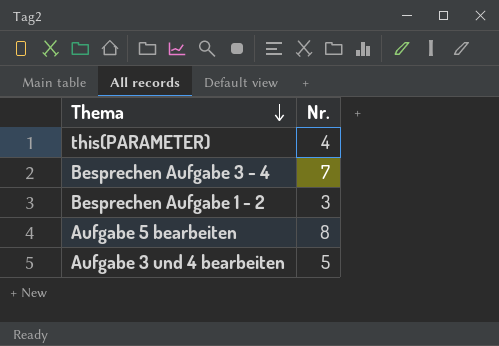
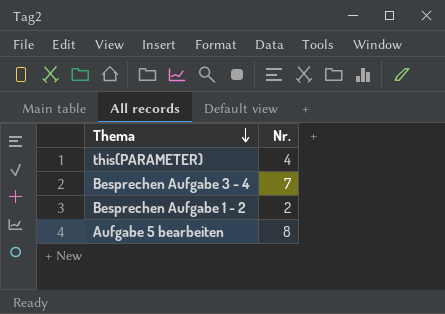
row Aufgabe 3 und 4 bearbeiten: 5 -> none
Besprechen Aufgabe 1 - 2 | Nr.: 3 -> 2

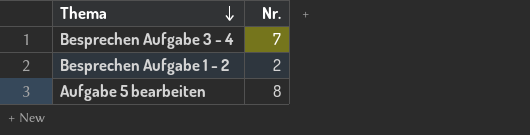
row this(PARAMETER): 4 -> none

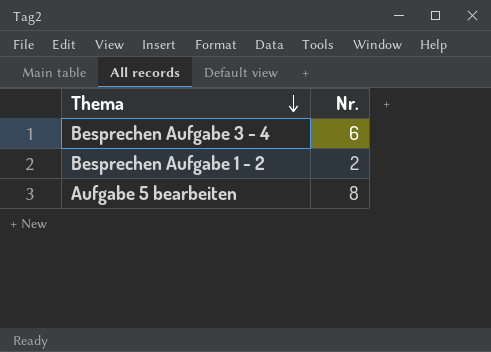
Besprechen Aufgabe 3 - 4 | Nr.: 7 -> 6

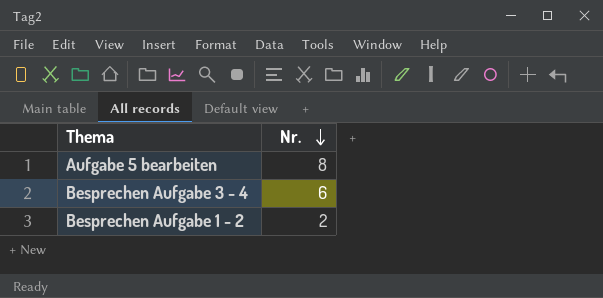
row order: Thema descending -> Nr. descending

